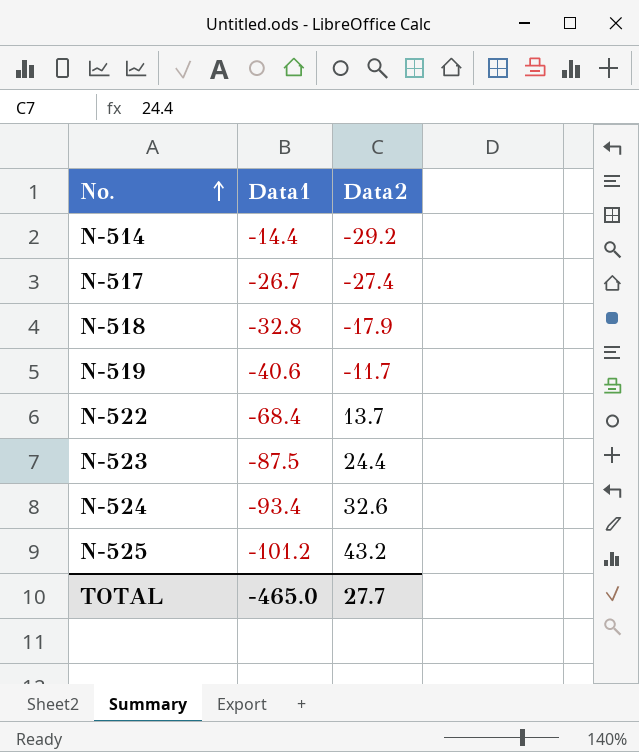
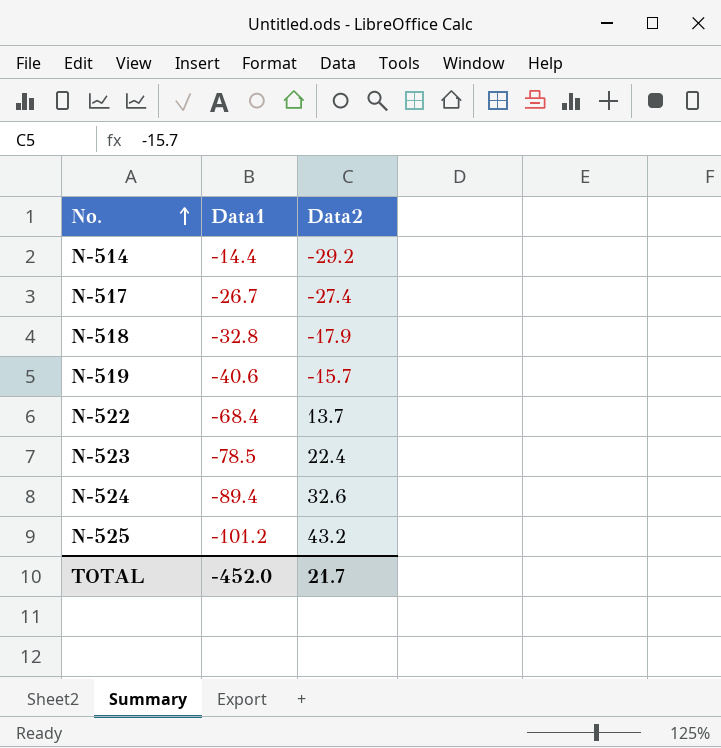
N-519 | Data2: -11.7 -> -15.7
N-523 | Data1: -87.5 -> -78.5
N-523 | Data2: 24.4 -> 22.4
N-524 | Data1: -93.4 -> -89.4
TOTAL | Data1: -465.0 -> -452.0
TOTAL | Data2: 27.7 -> 21.7

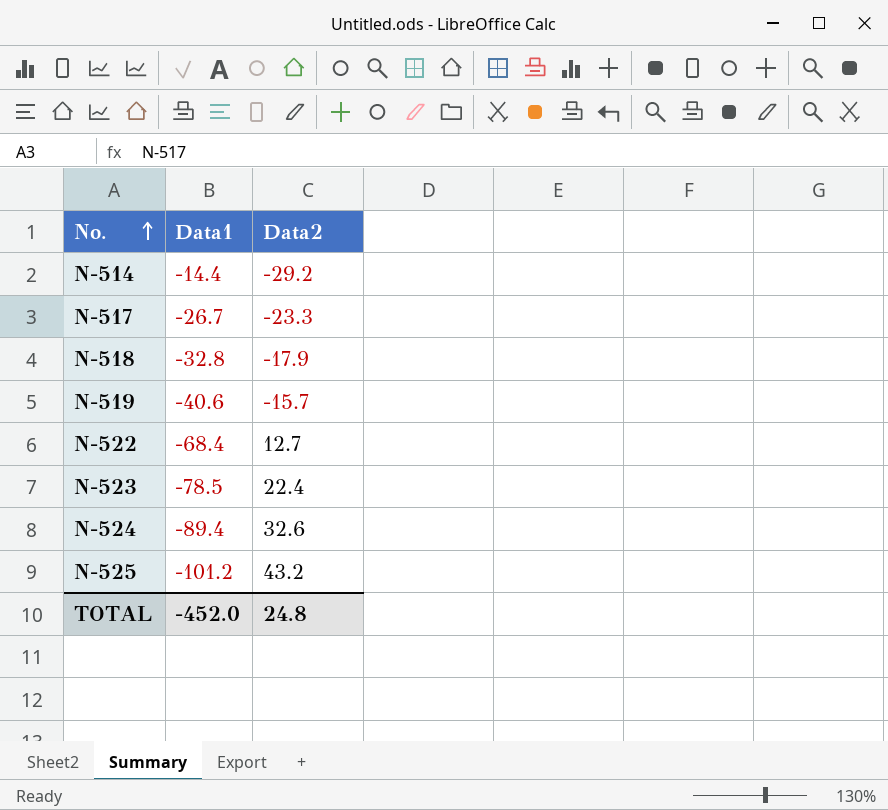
N-517 | Data2: -27.4 -> -23.3
N-522 | Data2: 13.7 -> 12.7
TOTAL | Data2: 21.7 -> 24.8

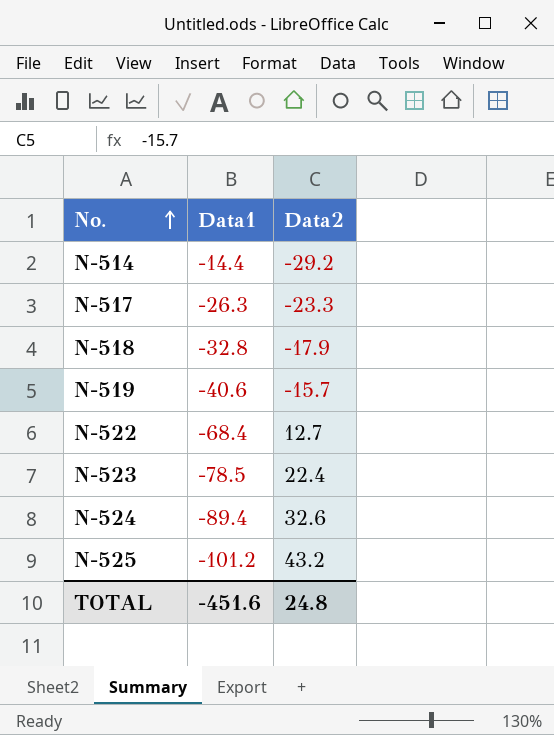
N-517 | Data1: -26.7 -> -26.3
TOTAL | Data1: -452.0 -> -451.6

